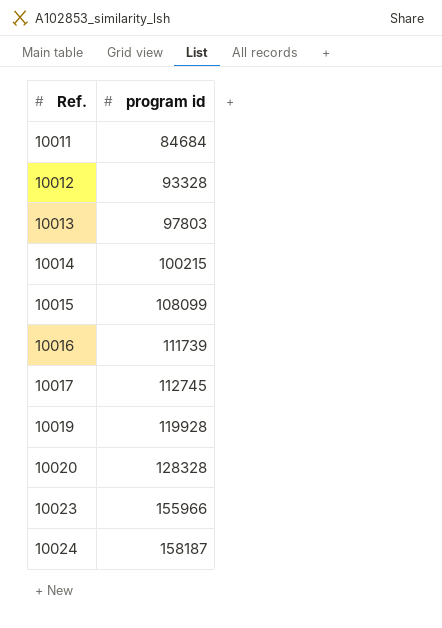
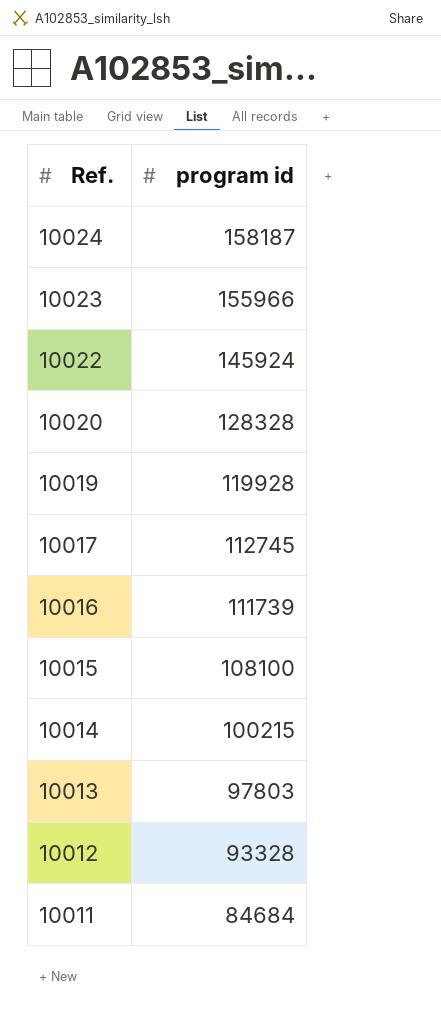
row order: Ref. ascending -> Ref. descending
row 10022: none -> 145924
10015 | program id: 108099 -> 108100

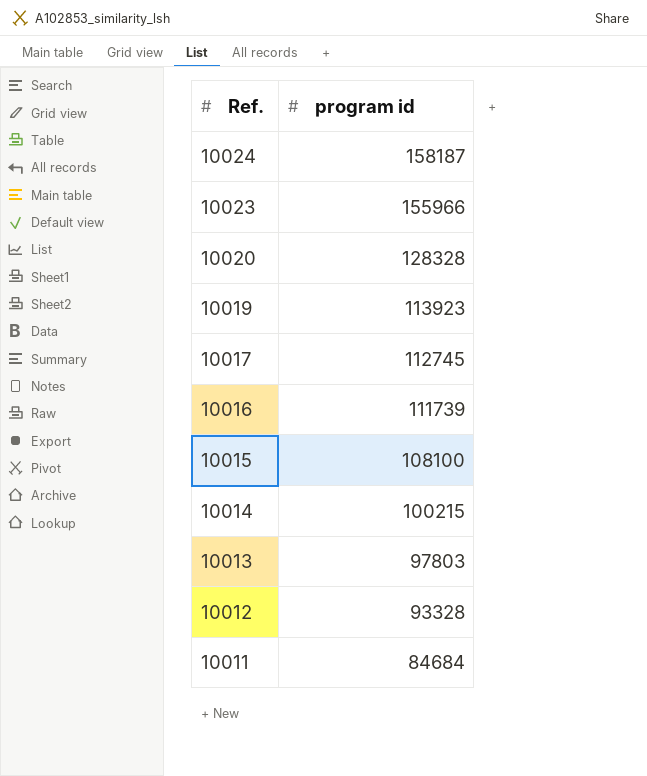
row 10022: 145924 -> none
10019 | program id: 119928 -> 113923

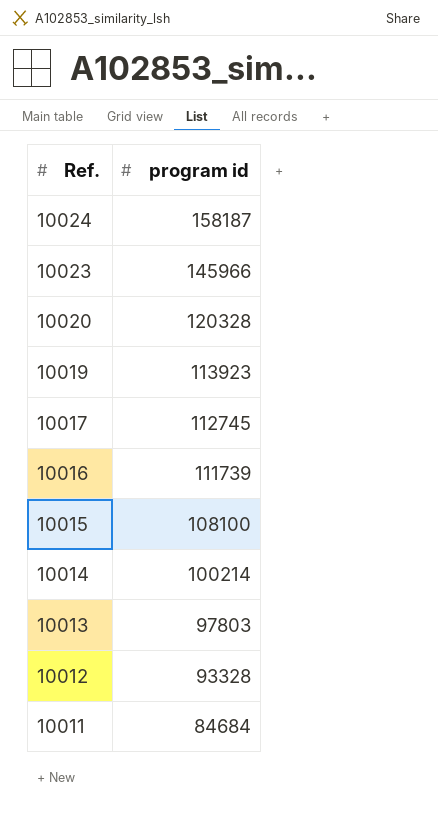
10023 | program id: 155966 -> 145966
10020 | program id: 128328 -> 120328
10014 | program id: 100215 -> 100214

